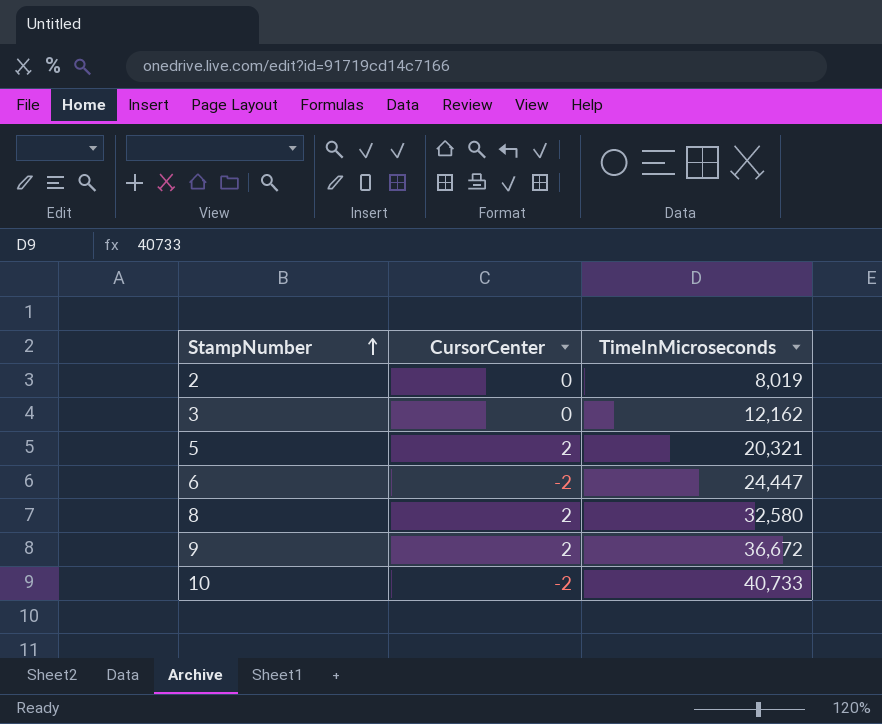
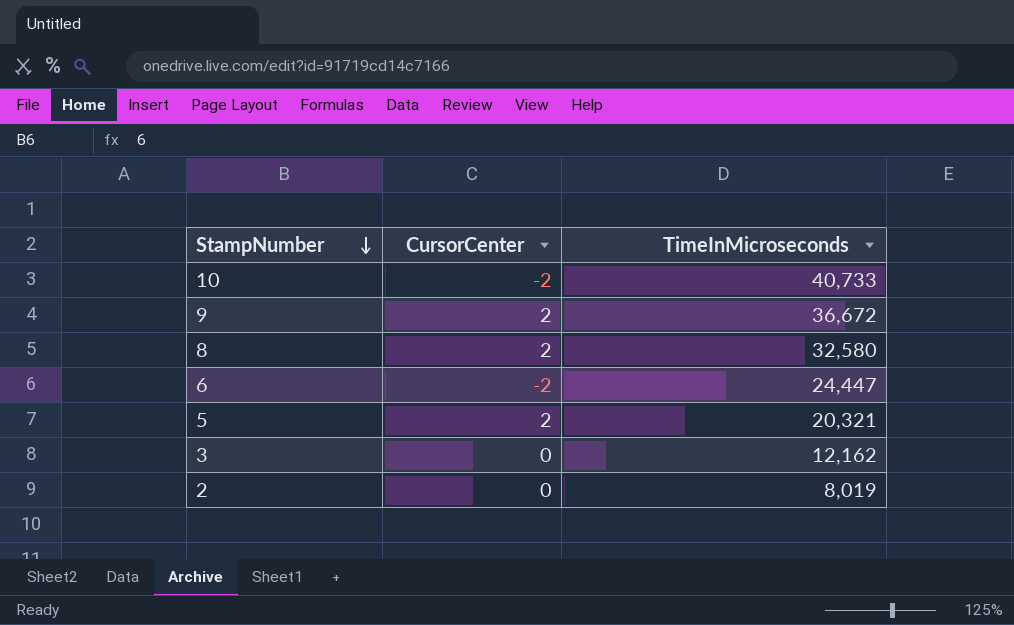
row order: StampNumber ascending -> StampNumber descending

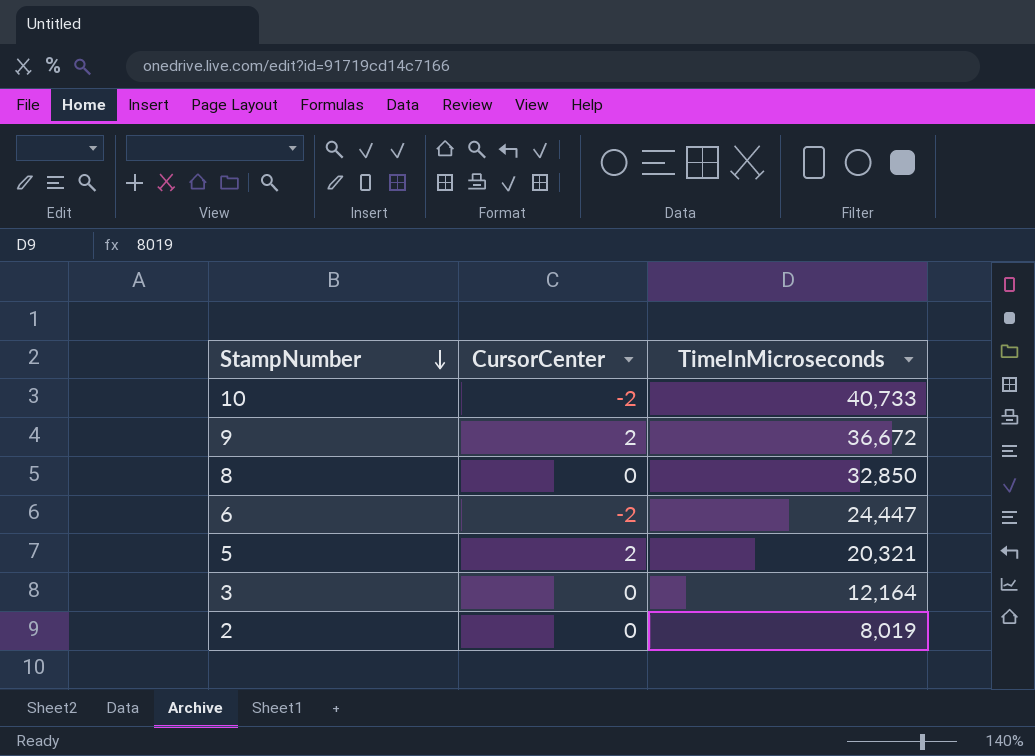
8 | CursorCenter: 2 -> 0
8 | TimeInMicroseconds: 32,580 -> 32,850
3 | TimeInMicroseconds: 12,162 -> 12,164

